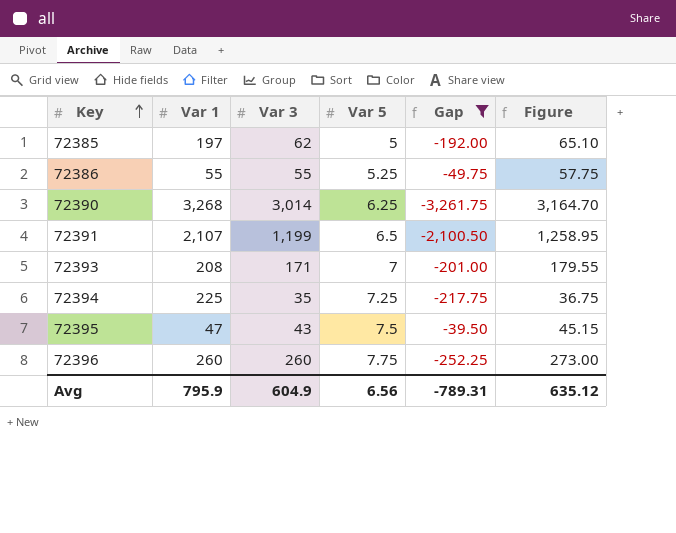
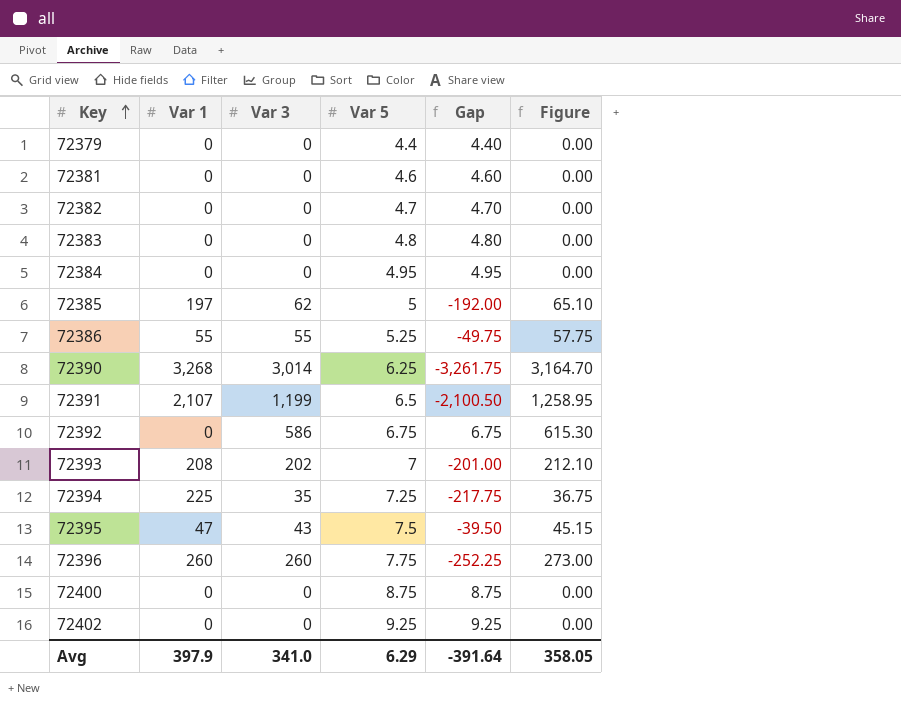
filter: Gap <= -39.50 -> none
72393 | Var 3: 171 -> 202
72393 | Figure: 179.55 -> 212.10
Avg | Var 1: 795.9 -> 397.9
Avg | Var 3: 604.9 -> 341.0
Avg | Var 5: 6.56 -> 6.29
Avg | Gap: -789.31 -> -391.64
Avg | Figure: 635.12 -> 358.05

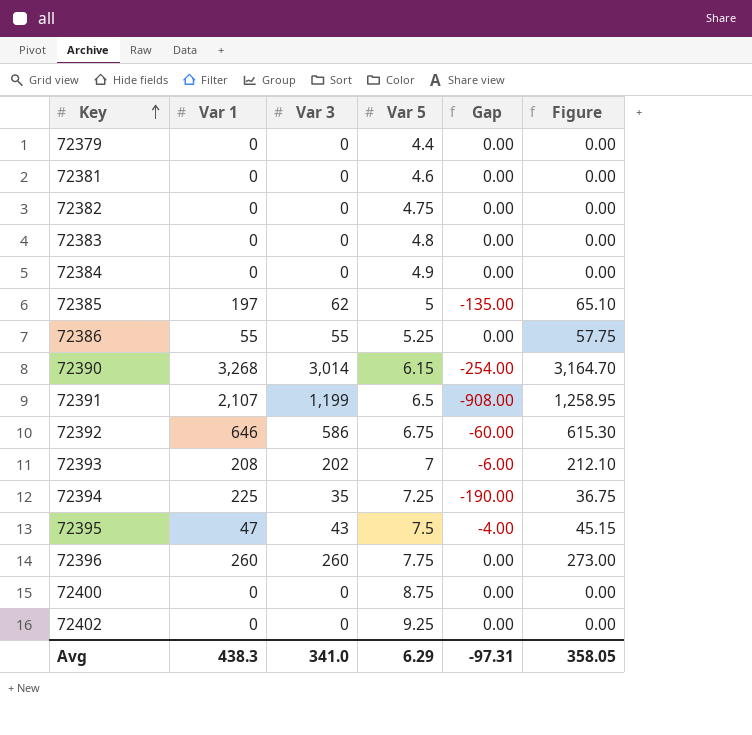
column Gap | formula: [Var 5] - [Var 1] -> [Var 3] - [Var 1]
72382 | Var 5: 4.7 -> 4.75
72384 | Var 5: 4.95 -> 4.9
72390 | Var 5: 6.25 -> 6.15
72392 | Var 1: 0 -> 646
Avg | Var 1: 397.9 -> 438.3
Avg | Gap: -391.64 -> -97.31

